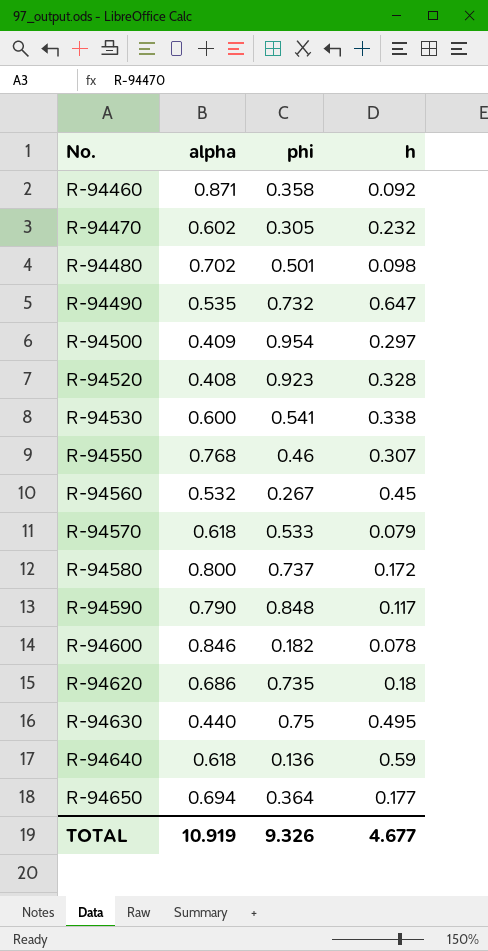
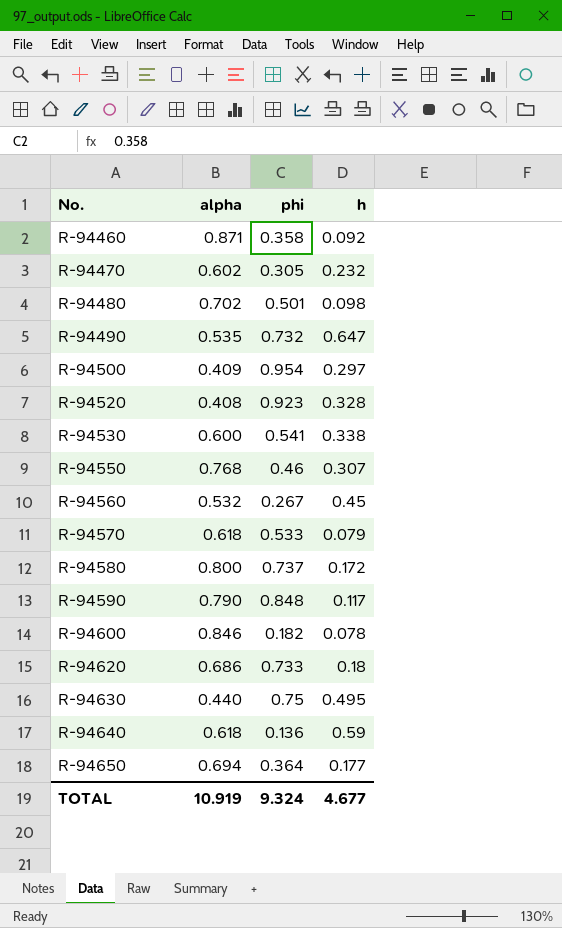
R-94620 | phi: 0.735 -> 0.733
TOTAL | phi: 9.326 -> 9.324

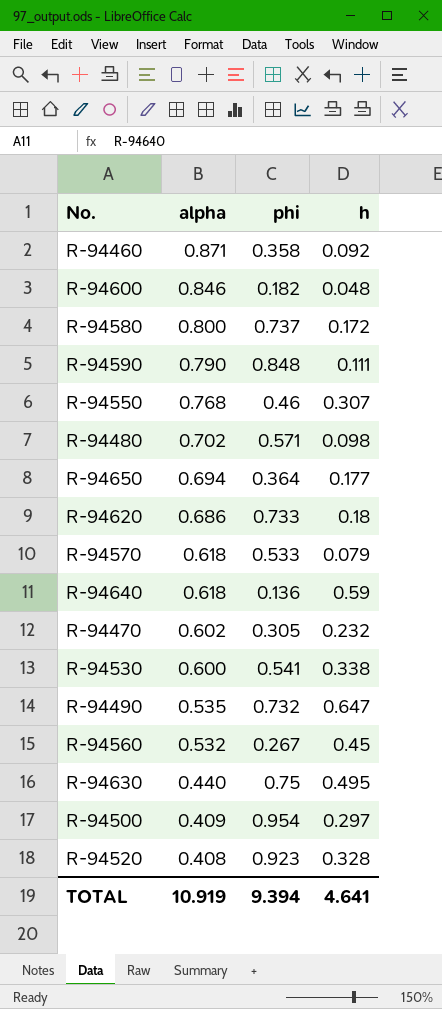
row order: No. ascending -> alpha descending
R-94600 | h: 0.078 -> 0.048
R-94590 | h: 0.117 -> 0.111
R-94480 | phi: 0.501 -> 0.571
TOTAL | phi: 9.324 -> 9.394
TOTAL | h: 4.677 -> 4.641

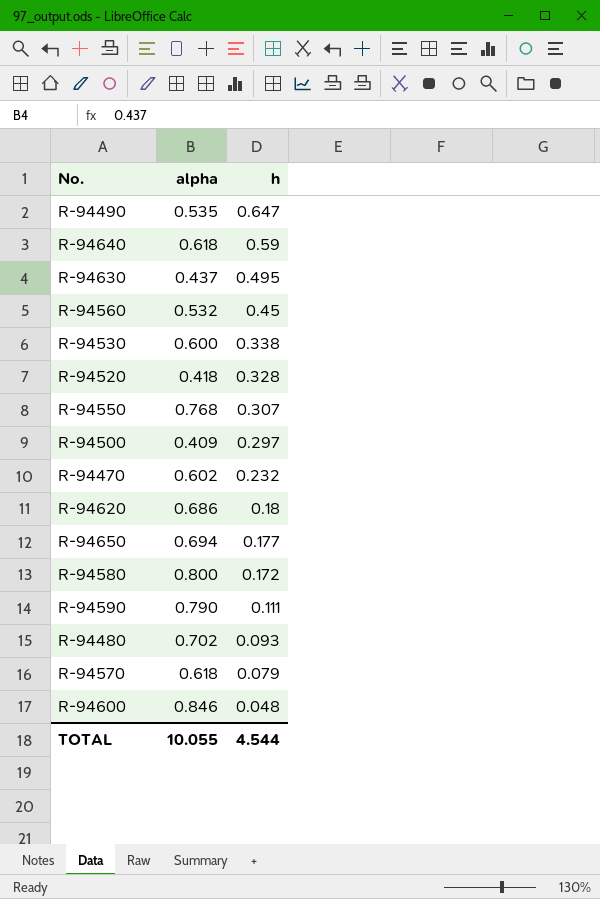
row order: alpha descending -> h descending
column phi | position: 3 -> none
row R-94460: 0.871 | 0.358 | 0.092 -> none
R-94630 | alpha: 0.440 -> 0.437
R-94520 | alpha: 0.408 -> 0.418
R-94480 | h: 0.098 -> 0.093
TOTAL | alpha: 10.919 -> 10.055
TOTAL | h: 4.641 -> 4.544

